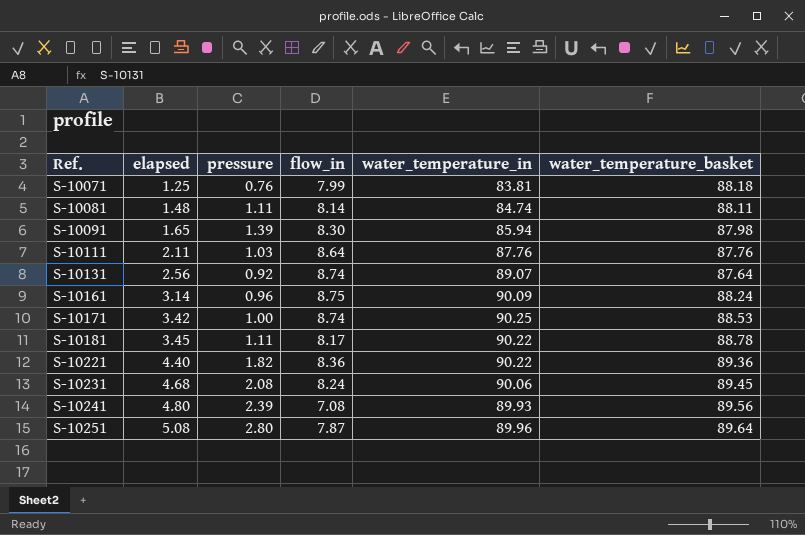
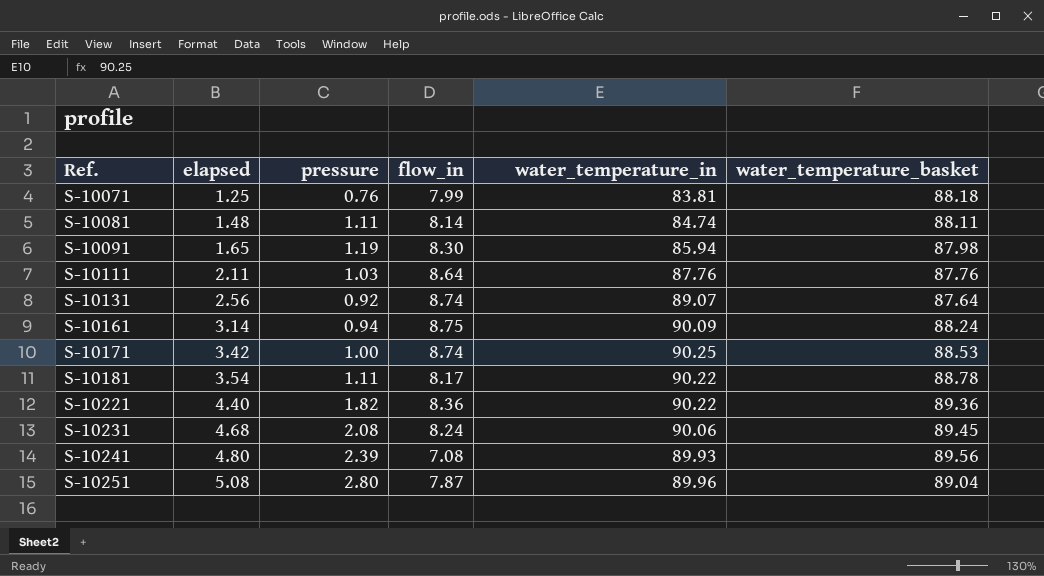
S-10091 | pressure: 1.39 -> 1.19
S-10161 | pressure: 0.96 -> 0.94
S-10181 | elapsed: 3.45 -> 3.54
S-10251 | water_temperature_basket: 89.64 -> 89.04

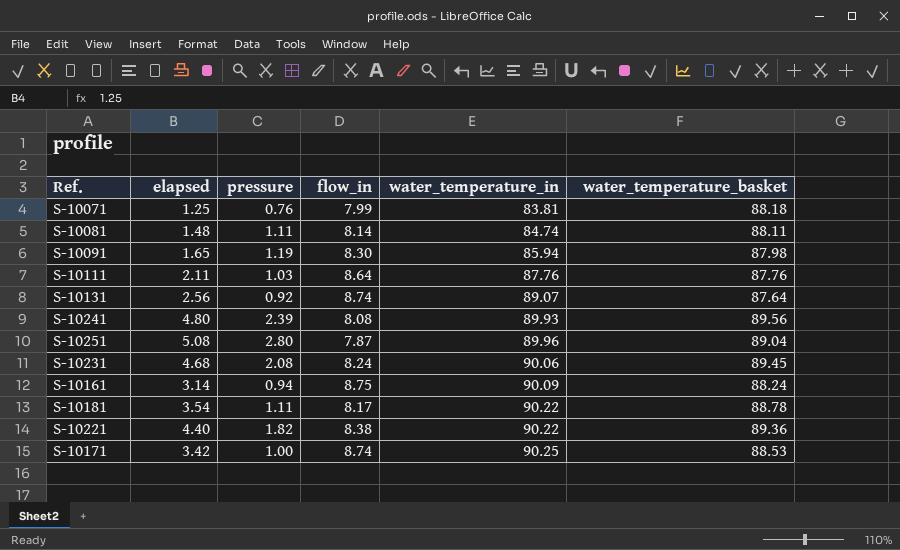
row order: Ref. ascending -> water_temperature_in ascending
S-10241 | flow_in: 7.08 -> 8.08
S-10221 | flow_in: 8.36 -> 8.38

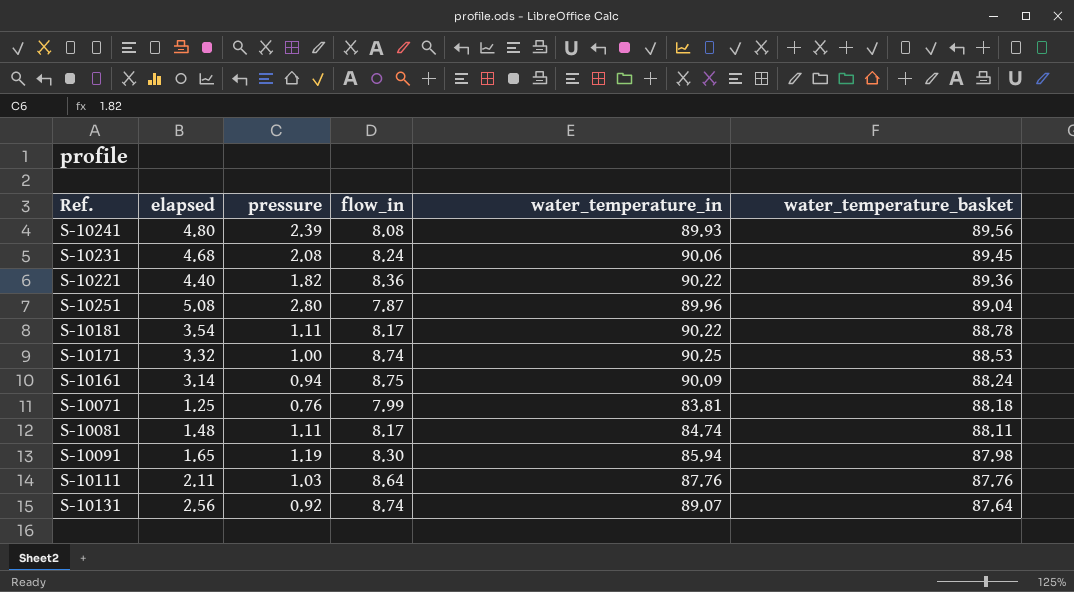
row order: water_temperature_in ascending -> water_temperature_basket descending
S-10221 | flow_in: 8.38 -> 8.36
S-10171 | elapsed: 3.42 -> 3.32
S-10081 | flow_in: 8.14 -> 8.17

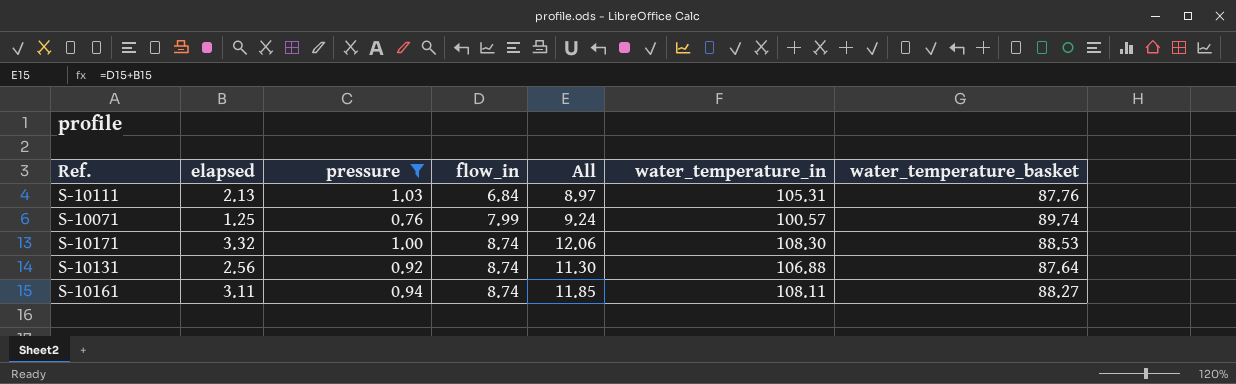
filter: none -> pressure <= 1.03
row order: water_temperature_basket descending -> flow_in ascending
column All | formula: none -> [elapsed] + [flow_in]
S-10111 | elapsed: 2.11 -> 2.13
S-10111 | flow_in: 8.64 -> 6.84
S-10111 | water_temperature_in: 87.76 -> 105.31
S-10071 | water_temperature_in: 83.81 -> 100.57
S-10071 | water_temperature_basket: 88.18 -> 89.74
S-10171 | water_temperature_in: 90.25 -> 108.30
S-10131 | water_temperature_in: 89.07 -> 106.88
S-10161 | elapsed: 3.14 -> 3.11
S-10161 | flow_in: 8.75 -> 8.74
S-10161 | water_temperature_in: 90.09 -> 108.11
S-10161 | water_temperature_basket: 88.24 -> 88.27

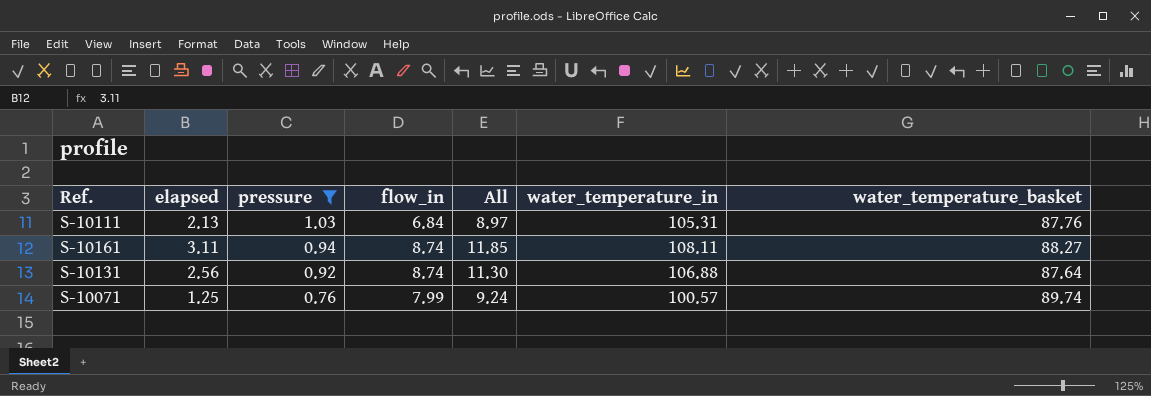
row order: flow_in ascending -> pressure descending
row S-10171: 3.32 | 1.00 | 8.74 | 12.06 | 108.30 | 88.53 -> none

